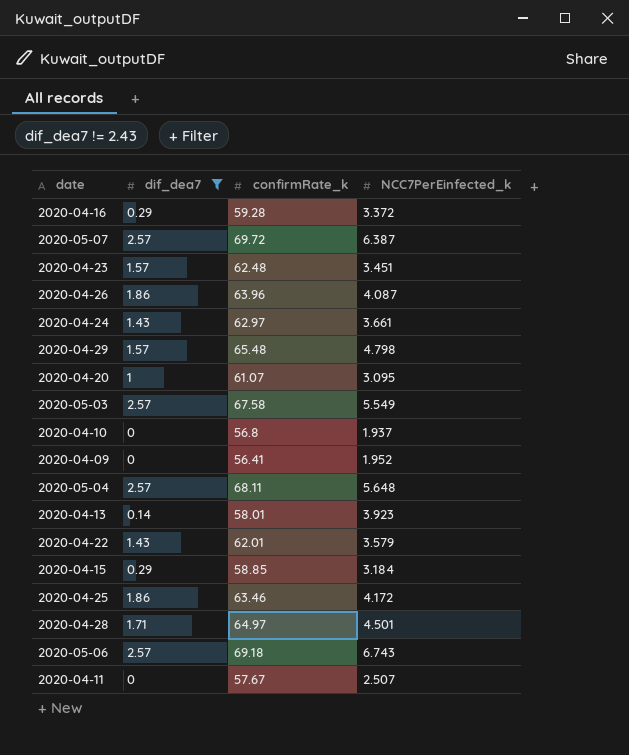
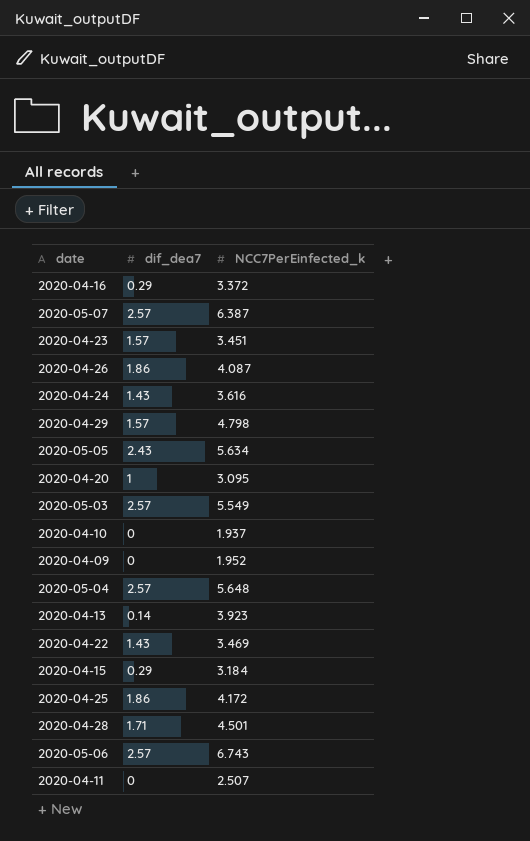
filter: dif_dea7 != 2.43 -> none
column confirmRate_k | position: 3 -> none
2020-04-24 | NCC7PerEinfected_k: 3.661 -> 3.616
2020-04-22 | NCC7PerEinfected_k: 3.579 -> 3.469

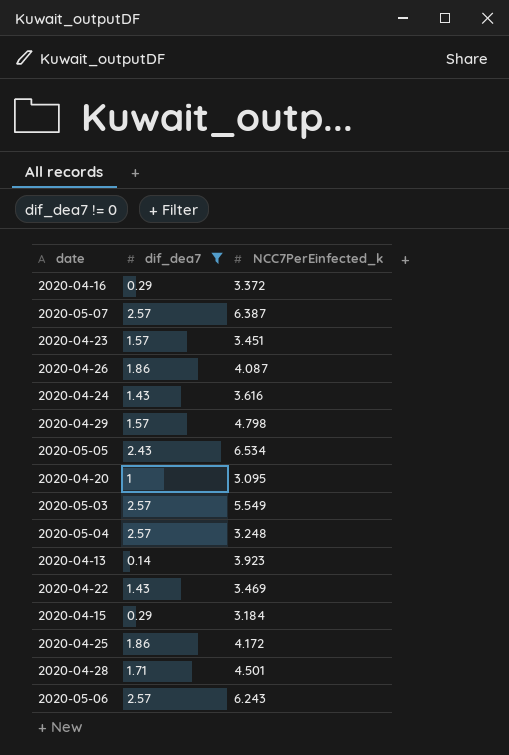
filter: none -> dif_dea7 != 0
2020-05-05 | NCC7PerEinfected_k: 5.634 -> 6.534
2020-05-04 | NCC7PerEinfected_k: 5.648 -> 3.248
2020-05-06 | NCC7PerEinfected_k: 6.743 -> 6.243

